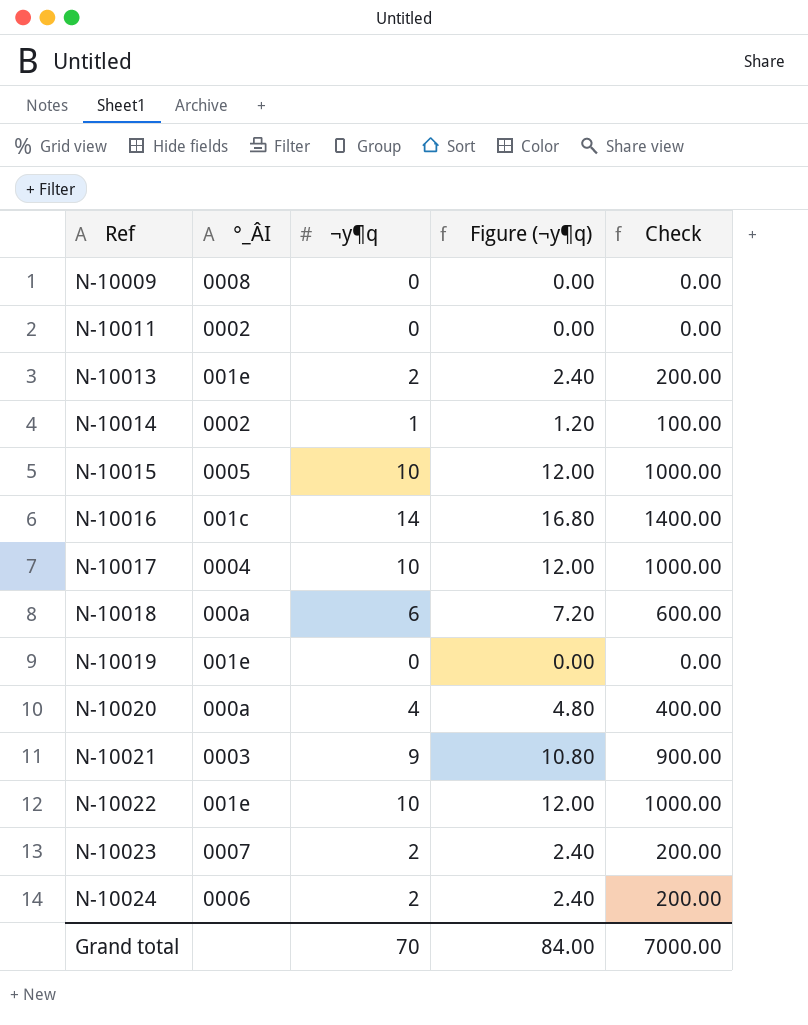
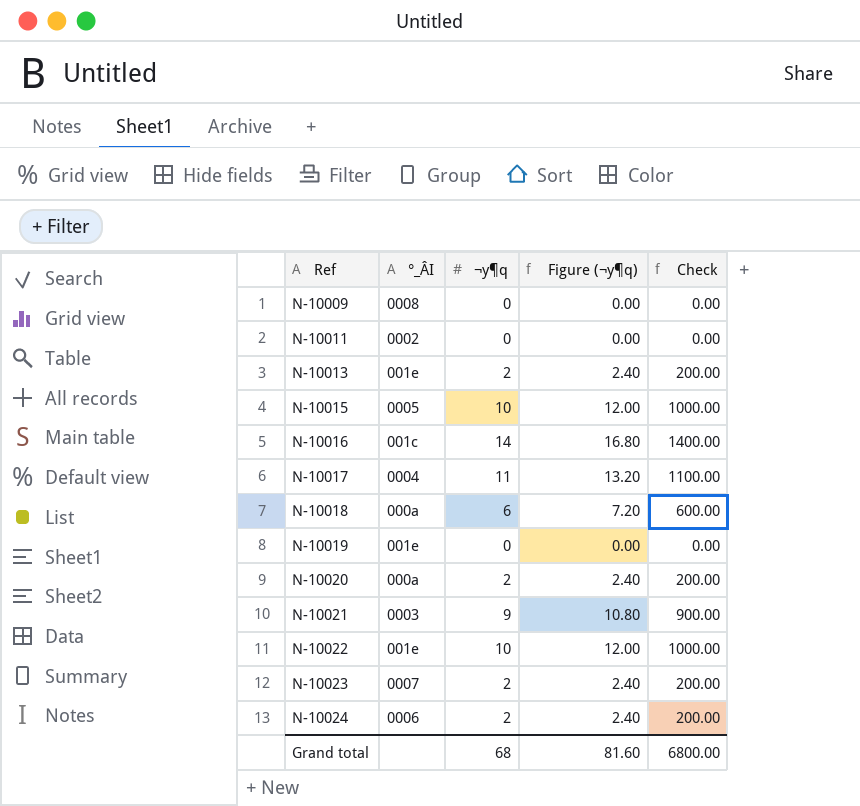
row N-10014: 0002 | 1 | 1.20 | 100.00 -> none
N-10017 | ¬y¶q: 10 -> 11
N-10017 | Figure (¬y¶q): 12.00 -> 13.20
N-10017 | Check: 1000.00 -> 1100.00
N-10020 | ¬y¶q: 4 -> 2
N-10020 | Figure (¬y¶q): 4.80 -> 2.40
N-10020 | Check: 400.00 -> 200.00
Grand total | ¬y¶q: 70 -> 68
Grand total | Figure (¬y¶q): 84.00 -> 81.60
Grand total | Check: 7000.00 -> 6800.00

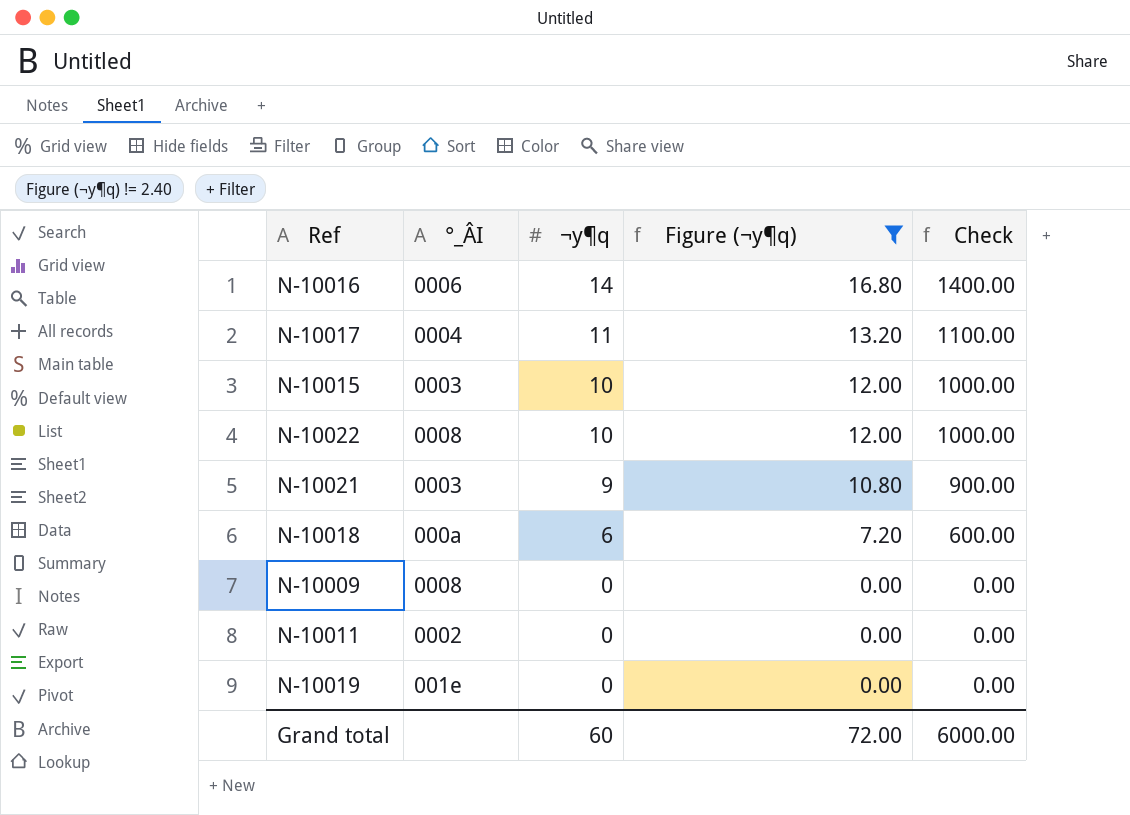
filter: none -> Figure (¬y¶q) != 2.40
row order: Ref ascending -> ¬y¶q descending
N-10016 | °_ÂI: 001c -> 0006
N-10015 | °_ÂI: 0005 -> 0003
N-10022 | °_ÂI: 001e -> 0008
Grand total | ¬y¶q: 68 -> 60
Grand total | Figure (¬y¶q): 81.60 -> 72.00
Grand total | Check: 6800.00 -> 6000.00

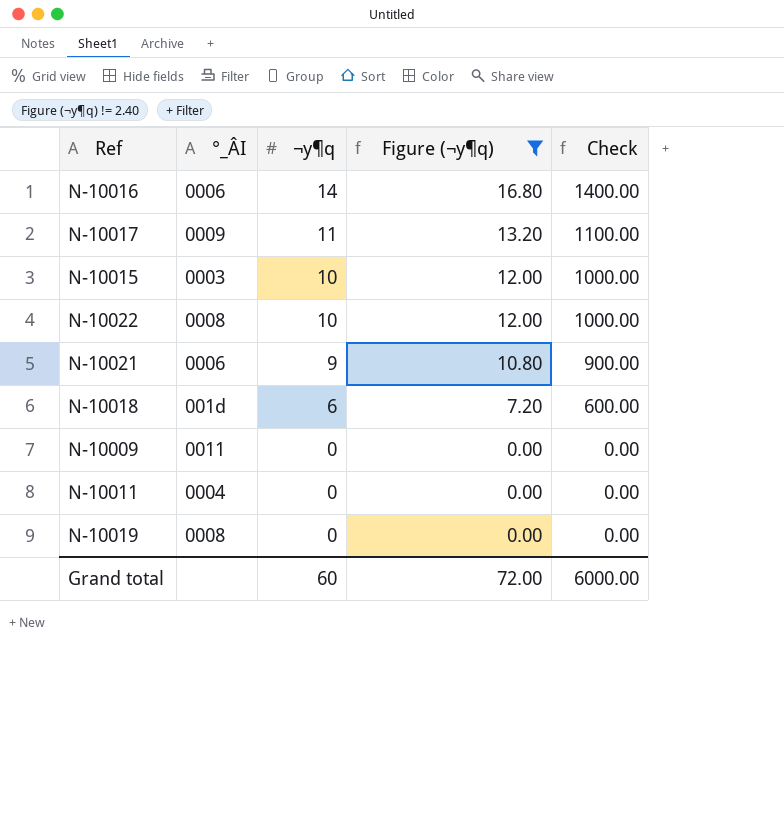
N-10017 | °_ÂI: 0004 -> 0009
N-10021 | °_ÂI: 0003 -> 0006
N-10018 | °_ÂI: 000a -> 001d
N-10009 | °_ÂI: 0008 -> 0011
N-10011 | °_ÂI: 0002 -> 0004
N-10019 | °_ÂI: 001e -> 0008

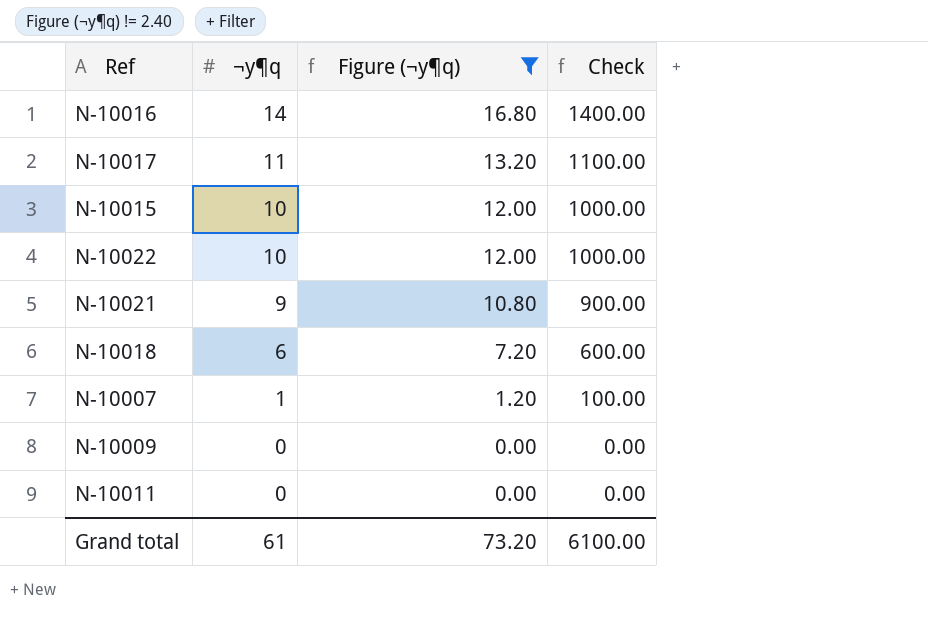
column °_ÂI | position: 2 -> none
row N-10019: 0008 | 0 | 0.00 | 0.00 -> none
row N-10007: none -> 1 | 1.20 | 100.00
Grand total | ¬y¶q: 60 -> 61
Grand total | Figure (¬y¶q): 72.00 -> 73.20
Grand total | Check: 6000.00 -> 6100.00

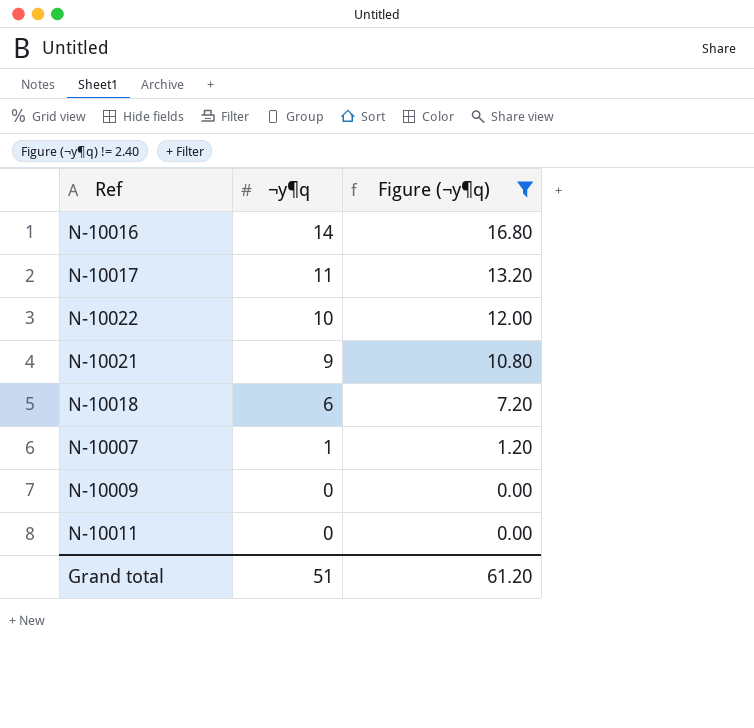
column Check | formula: [¬y¶q] * 100 -> none
row N-10015: 10 | 12.00 | 1000.00 -> none
Grand total | ¬y¶q: 61 -> 51
Grand total | Figure (¬y¶q): 73.20 -> 61.20

